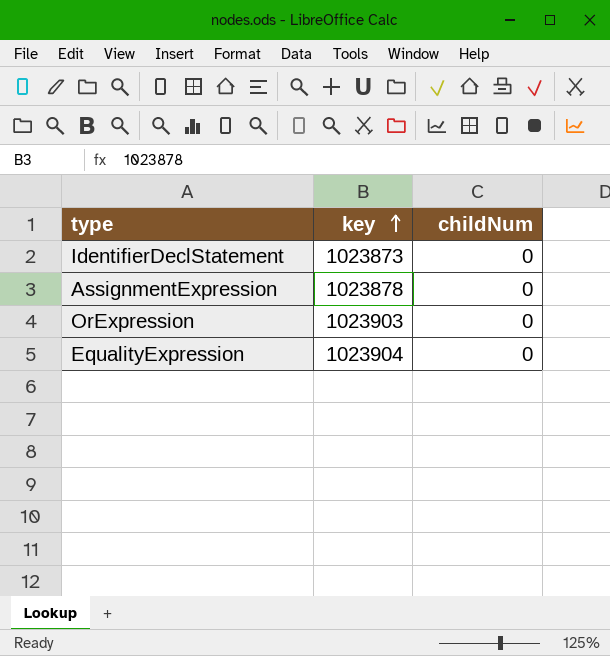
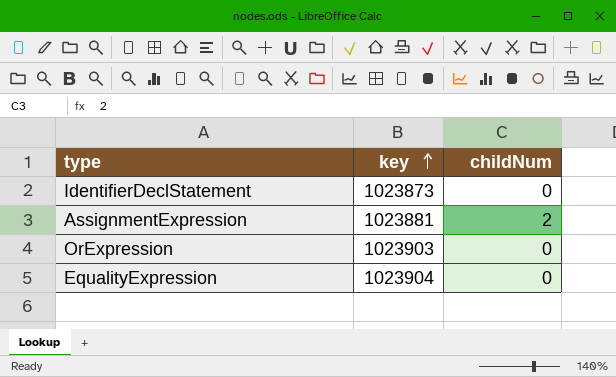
AssignmentExpression | key: 1023878 -> 1023881
AssignmentExpression | childNum: 0 -> 2

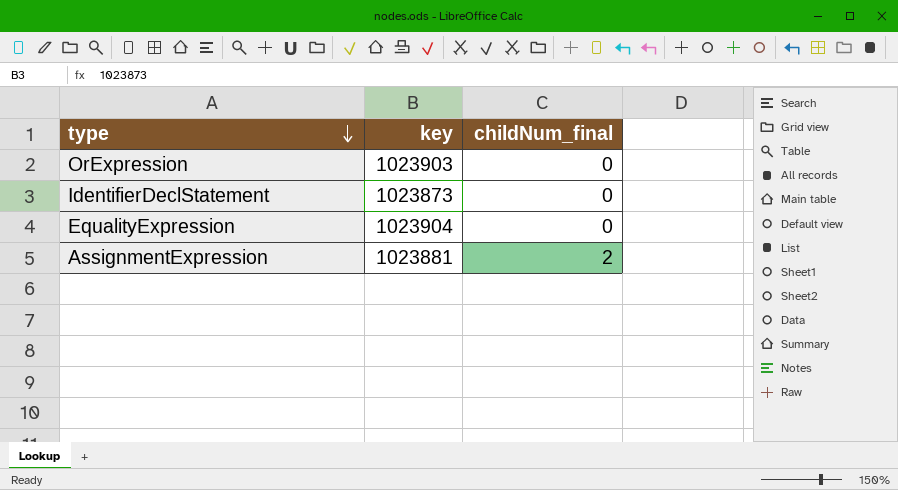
row order: key ascending -> type descending
column name: childNum -> childNum_final

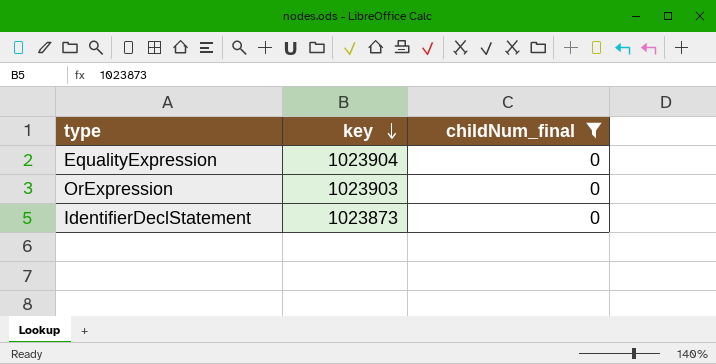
filter: none -> childNum_final = 0
row order: type descending -> key descending

